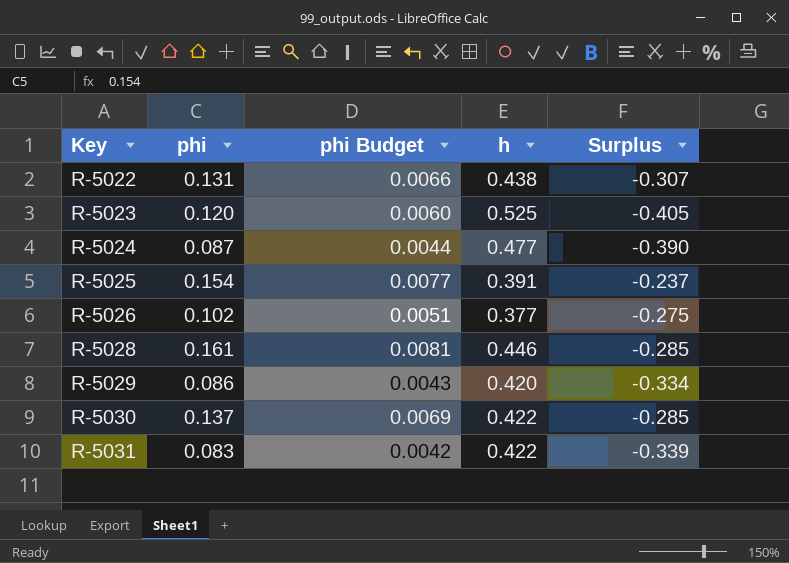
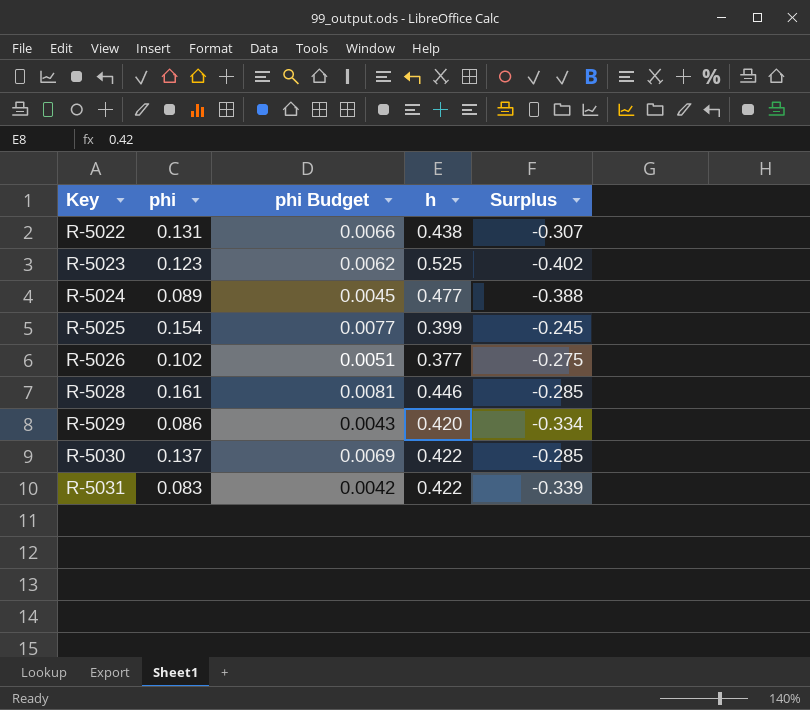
R-5023 | phi: 0.120 -> 0.123
R-5023 | phi Budget: 0.0060 -> 0.0062
R-5023 | Surplus: -0.405 -> -0.402
R-5024 | phi: 0.087 -> 0.089
R-5024 | phi Budget: 0.0044 -> 0.0045
R-5024 | Surplus: -0.390 -> -0.388
R-5025 | h: 0.391 -> 0.399
R-5025 | Surplus: -0.237 -> -0.245

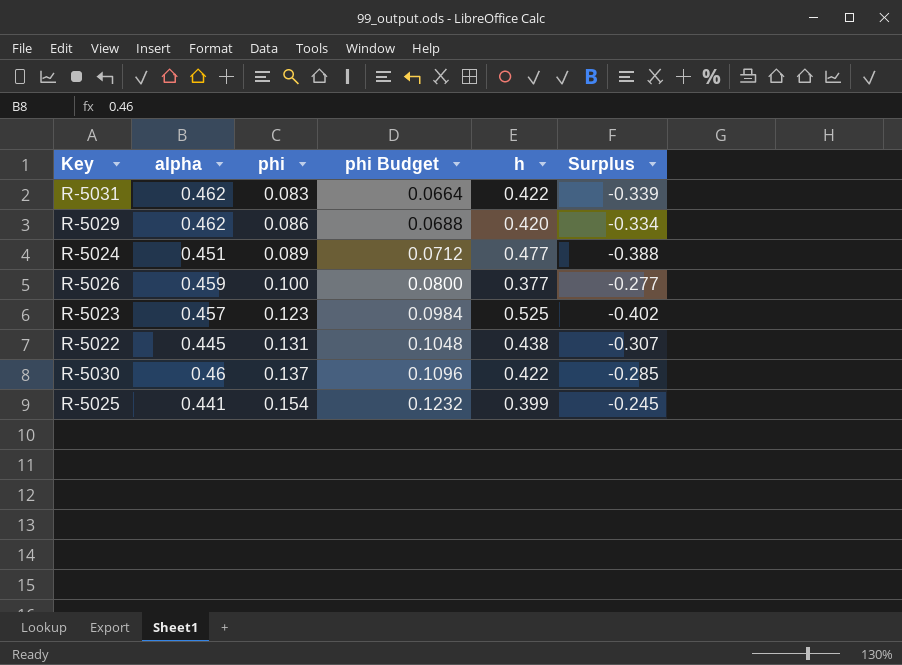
row order: Key ascending -> phi ascending
column alpha | position: none -> 2
column phi Budget | formula: [phi] * 0.05 -> [phi] * 0.8
row R-5028: 0.161 | 0.0081 | 0.446 | -0.285 -> none
R-5026 | phi: 0.102 -> 0.100
R-5026 | Surplus: -0.275 -> -0.277

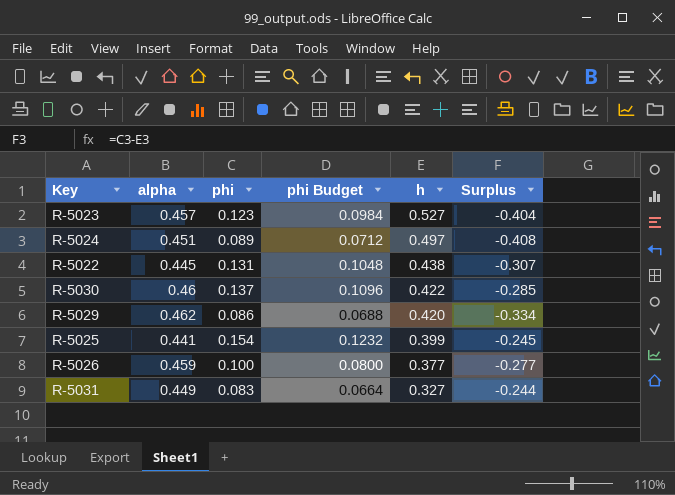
row order: phi ascending -> h descending
R-5023 | h: 0.525 -> 0.527
R-5023 | Surplus: -0.402 -> -0.404
R-5024 | h: 0.477 -> 0.497
R-5024 | Surplus: -0.388 -> -0.408
R-5031 | alpha: 0.462 -> 0.449
R-5031 | h: 0.422 -> 0.327
R-5031 | Surplus: -0.339 -> -0.244

